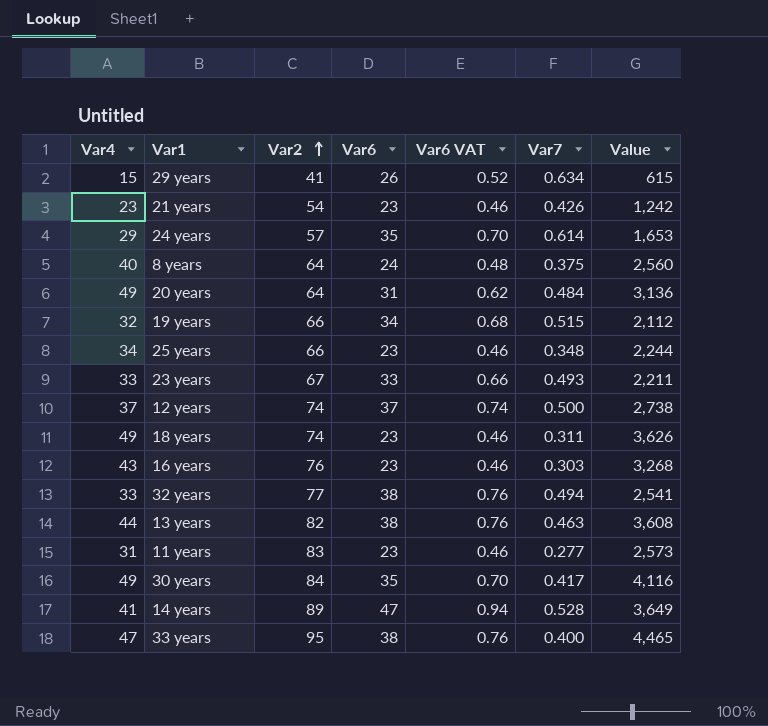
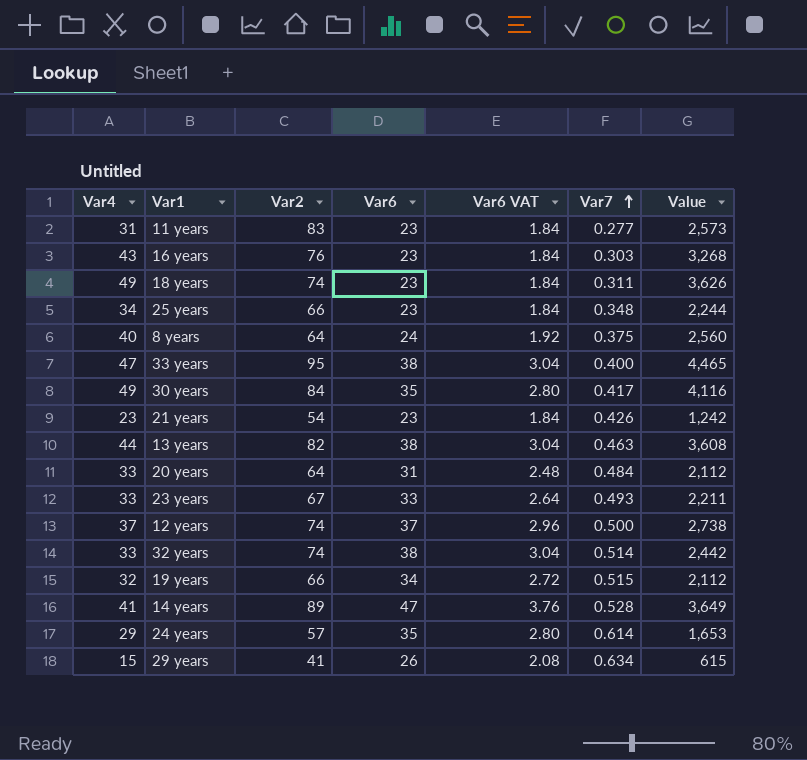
row order: Var2 ascending -> Var7 ascending
column Var6 VAT | formula: [Var6] * 0.02 -> [Var6] * 0.08
20 years | Var4: 49 -> 33
20 years | Value: 3,136 -> 2,112
32 years | Var2: 77 -> 74
32 years | Var7: 0.494 -> 0.514
32 years | Value: 2,541 -> 2,442

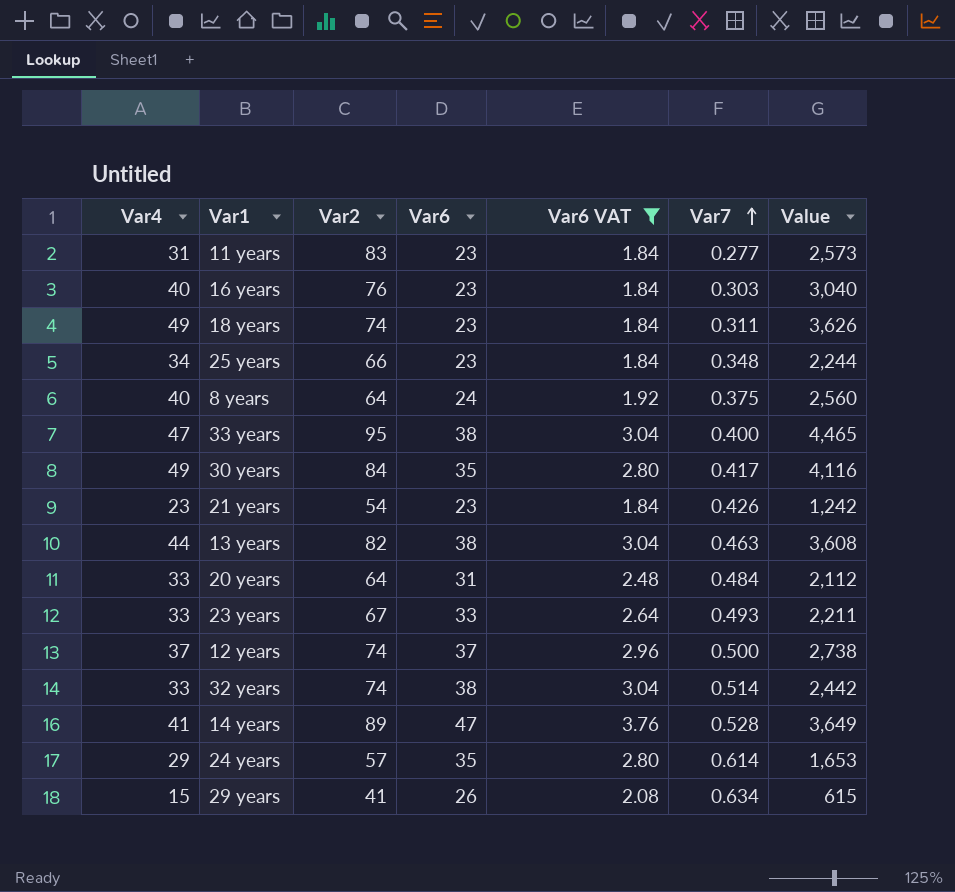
filter: none -> Var6 VAT != 2.72
16 years | Var4: 43 -> 40
16 years | Value: 3,268 -> 3,040

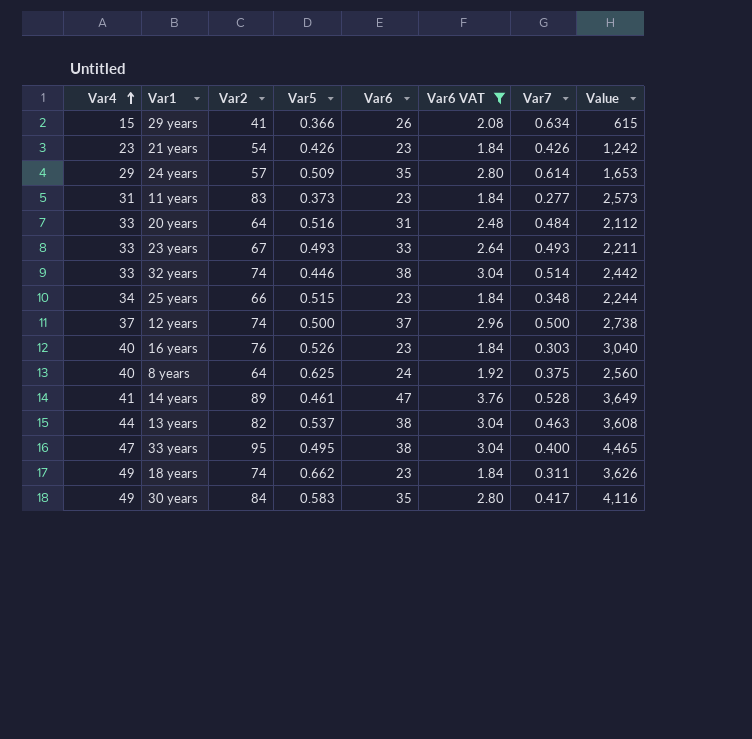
row order: Var7 ascending -> Var4 ascending
column Var5 | formula: none -> [Var4] / [Var2]

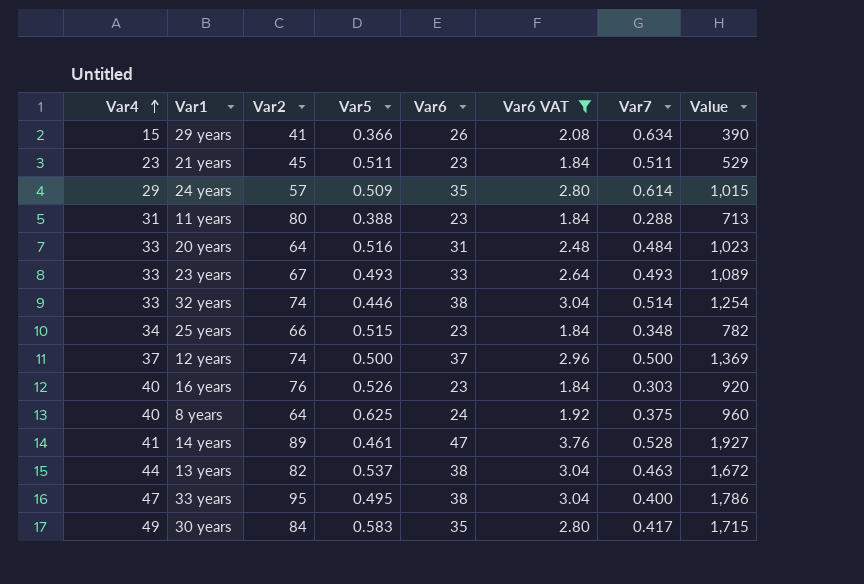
column Value | formula: [Var4] * [Var2] -> [Var4] * [Var6]
row 18 years: 49 | 74 | 0.662 | 23 | 1.84 | 0.311 | 3,626 -> none
21 years | Var2: 54 -> 45
21 years | Var5: 0.426 -> 0.511
21 years | Var7: 0.426 -> 0.511
11 years | Var2: 83 -> 80
11 years | Var5: 0.373 -> 0.388
11 years | Var7: 0.277 -> 0.288

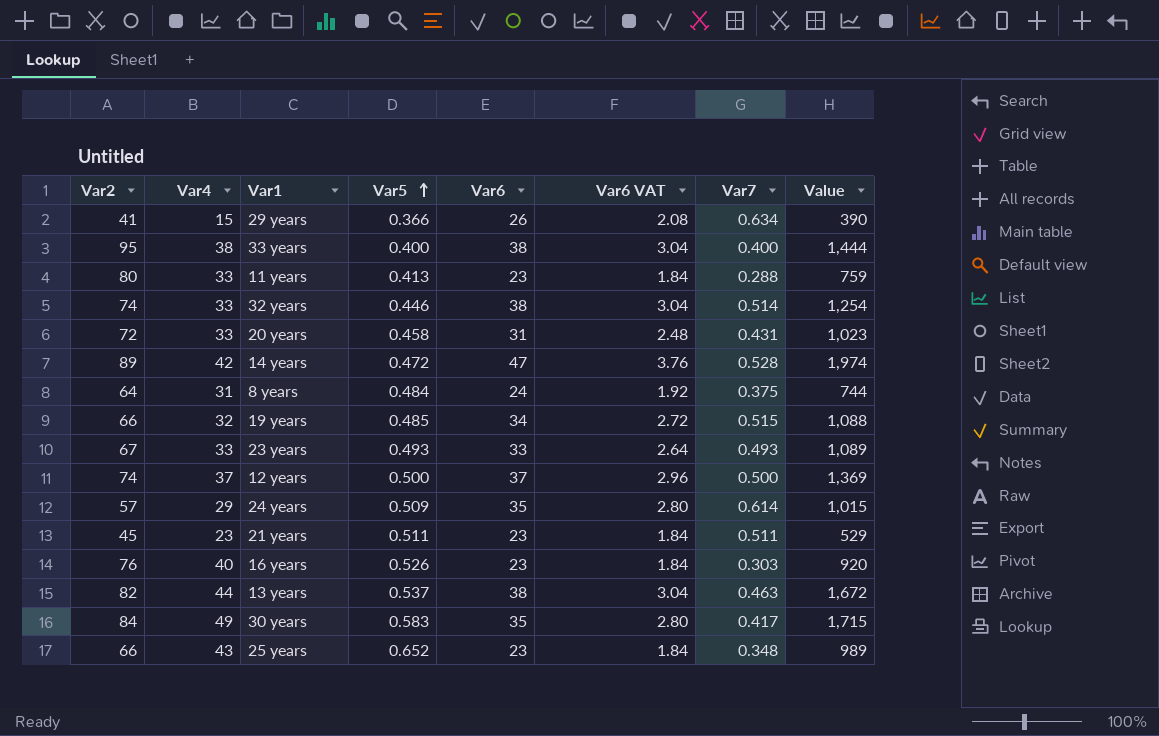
filter: Var6 VAT != 2.72 -> none
row order: Var4 ascending -> Var5 ascending
column Var2 | position: 3 -> 1
33 years | Var4: 47 -> 38
33 years | Var5: 0.495 -> 0.400
33 years | Value: 1,786 -> 1,444
11 years | Var4: 31 -> 33
11 years | Var5: 0.388 -> 0.413
11 years | Value: 713 -> 759
20 years | Var2: 64 -> 72
20 years | Var5: 0.516 -> 0.458
20 years | Var7: 0.484 -> 0.431
14 years | Var4: 41 -> 42
14 years | Var5: 0.461 -> 0.472
14 years | Value: 1,927 -> 1,974
8 years | Var4: 40 -> 31
8 years | Var5: 0.625 -> 0.484
8 years | Value: 960 -> 744
25 years | Var4: 34 -> 43
25 years | Var5: 0.515 -> 0.652
25 years | Value: 782 -> 989

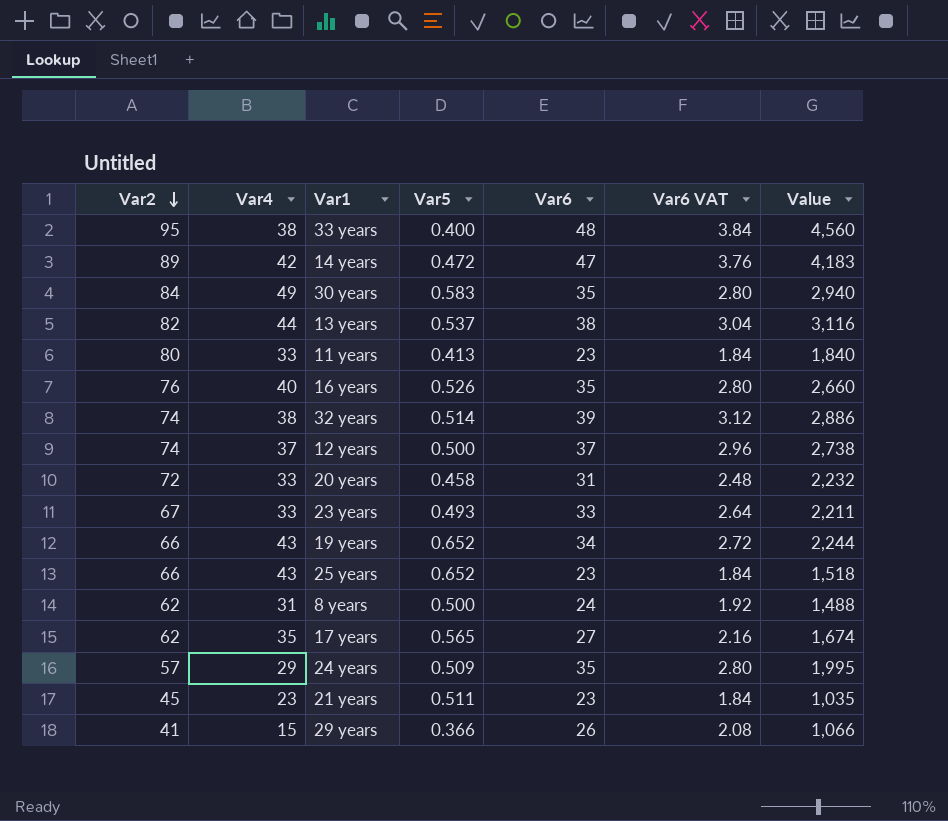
row order: Var5 ascending -> Var2 descending
column Var7 | formula: [Var6] / [Var2] -> none
column Value | formula: [Var4] * [Var6] -> [Var2] * [Var6]
33 years | Var6: 38 -> 48
33 years | Var6 VAT: 3.04 -> 3.84
16 years | Var6: 23 -> 35
16 years | Var6 VAT: 1.84 -> 2.80
32 years | Var4: 33 -> 38
32 years | Var5: 0.446 -> 0.514
32 years | Var6: 38 -> 39
32 years | Var6 VAT: 3.04 -> 3.12
19 years | Var4: 32 -> 43
19 years | Var5: 0.485 -> 0.652
8 years | Var2: 64 -> 62
8 years | Var5: 0.484 -> 0.500
row 17 years: none -> 62 | 35 | 0.565 | 27 | 2.16 | 1,674

